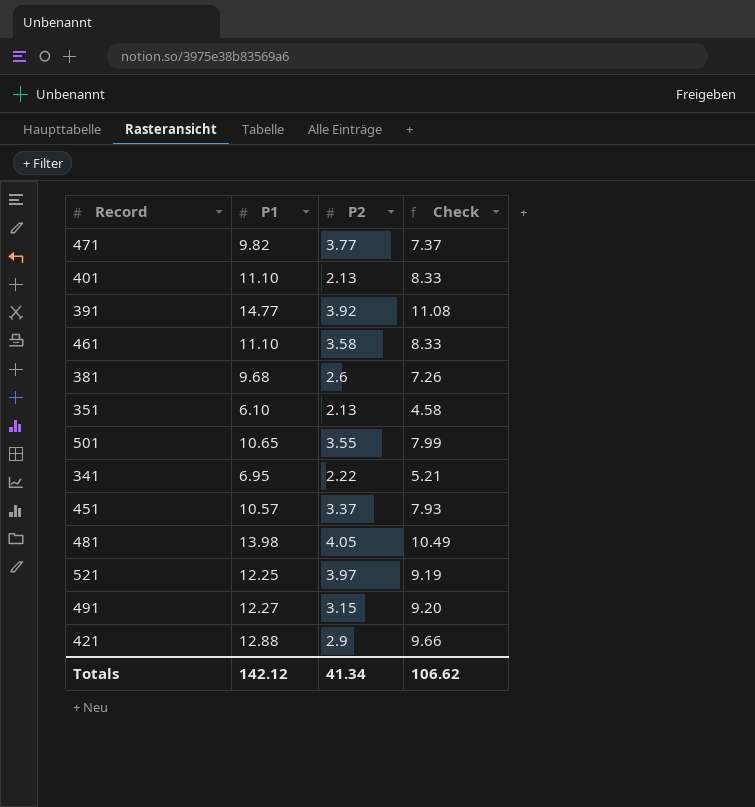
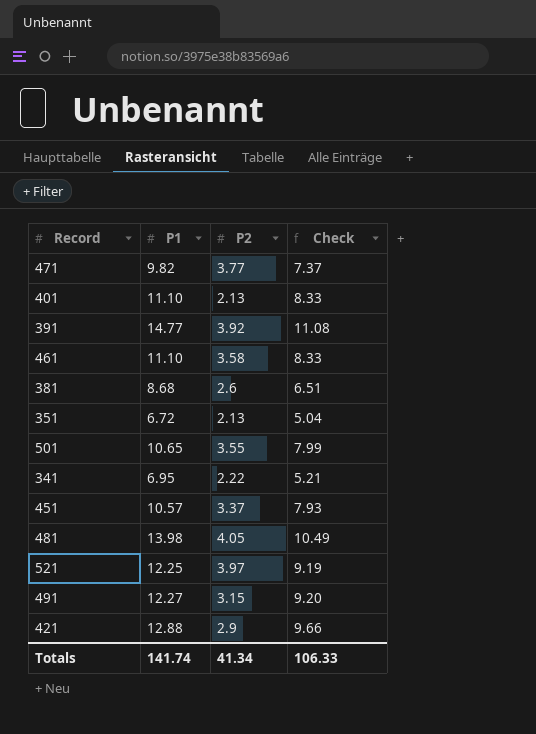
381 | P1: 9.68 -> 8.68
381 | Check: 7.26 -> 6.51
351 | P1: 6.10 -> 6.72
351 | Check: 4.58 -> 5.04
Totals | P1: 142.12 -> 141.74
Totals | Check: 106.62 -> 106.33

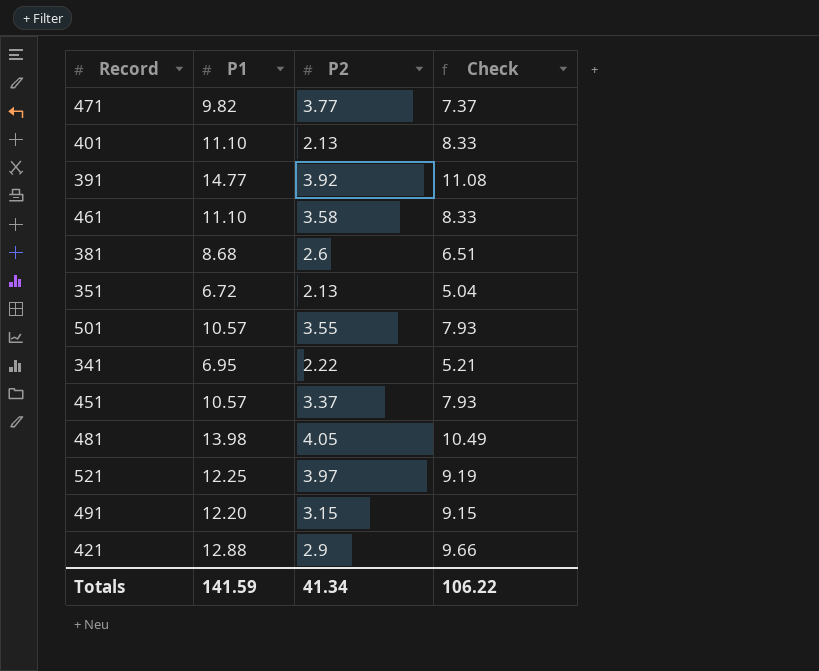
501 | P1: 10.65 -> 10.57
501 | Check: 7.99 -> 7.93
491 | P1: 12.27 -> 12.20
491 | Check: 9.20 -> 9.15
Totals | P1: 141.74 -> 141.59
Totals | Check: 106.33 -> 106.22

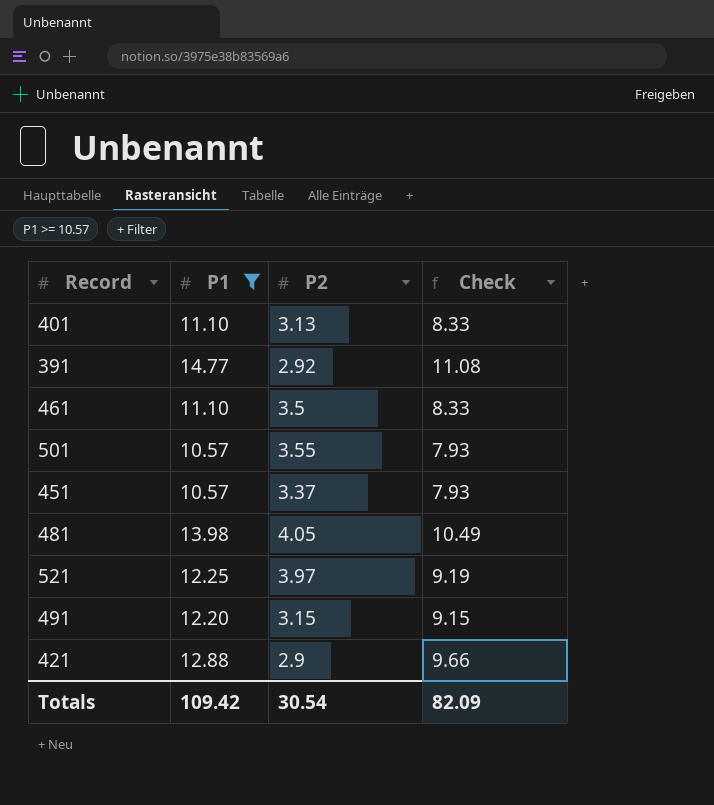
filter: none -> P1 >= 10.57
401 | P2: 2.13 -> 3.13
391 | P2: 3.92 -> 2.92
461 | P2: 3.58 -> 3.5
Totals | P1: 141.59 -> 109.42
Totals | P2: 41.34 -> 30.54
Totals | Check: 106.22 -> 82.09

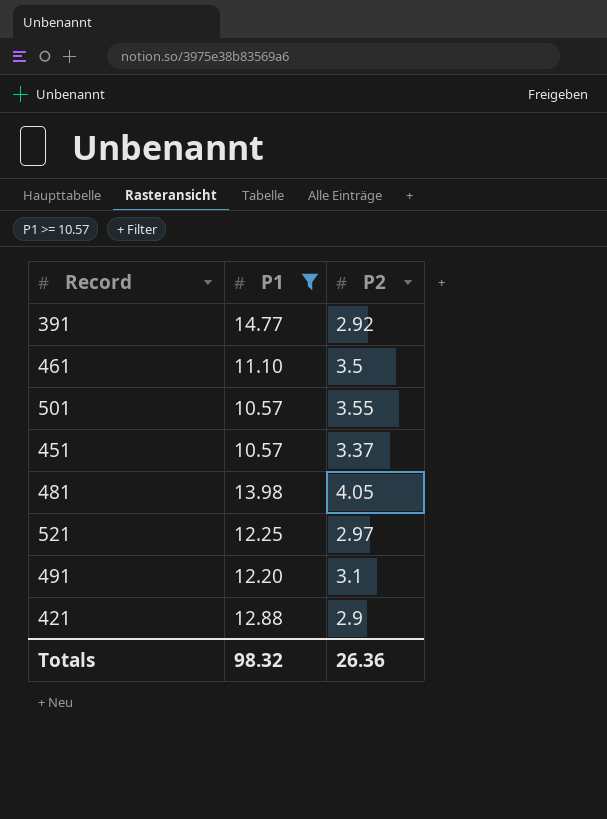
column Check | formula: [P1] * 0.75 -> none
row 401: 11.10 | 3.13 | 8.33 -> none
521 | P2: 3.97 -> 2.97
491 | P2: 3.15 -> 3.1
Totals | P1: 109.42 -> 98.32
Totals | P2: 30.54 -> 26.36

